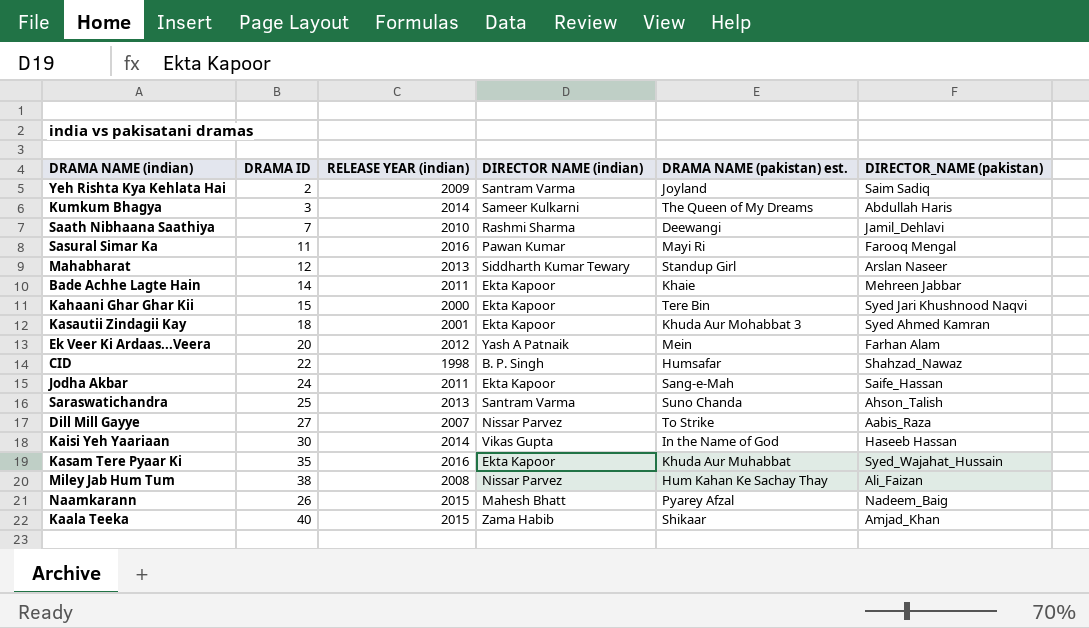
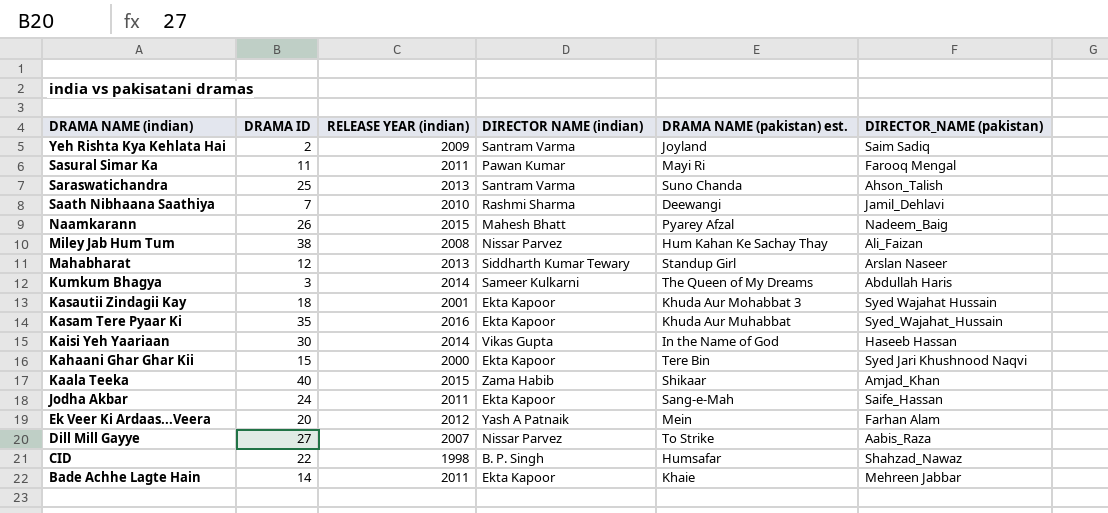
row order: none -> DRAMA NAME (indian) descending
Sasural Simar Ka | RELEASE YEAR (indian): 2016 -> 2011
Kasautii Zindagii Kay | DIRECTOR_NAME (pakistan): Syed Ahmed Kamran -> Syed Wajahat Hussain

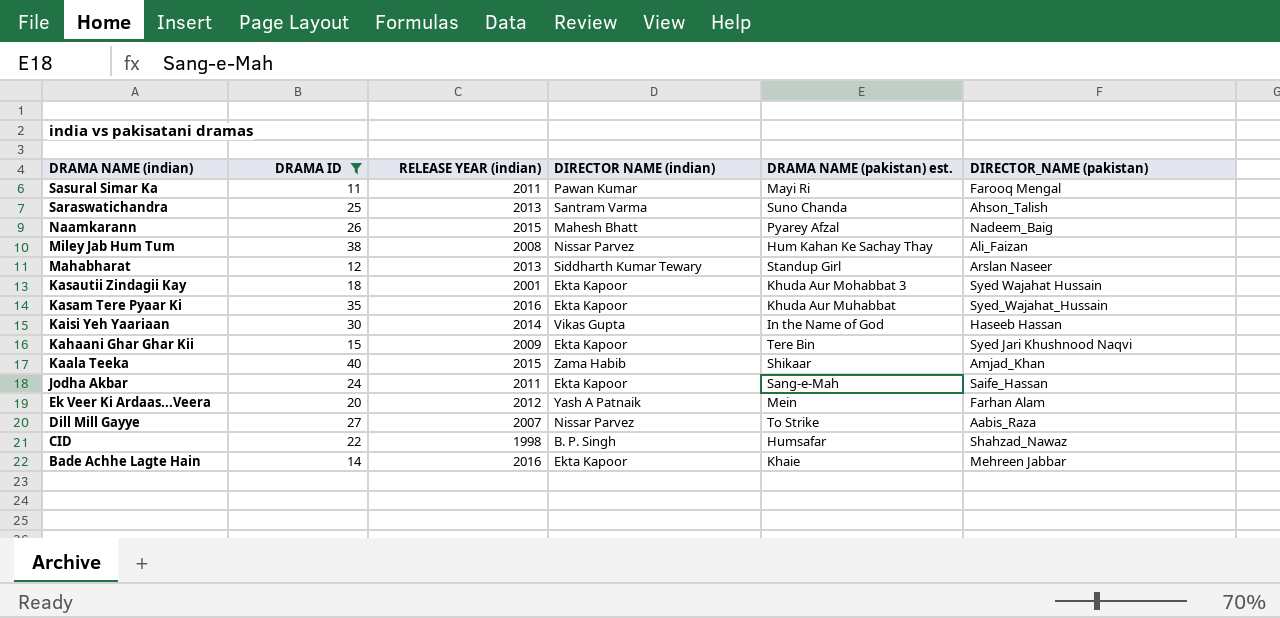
filter: none -> DRAMA ID >= 11
Kahaani Ghar Ghar Kii | RELEASE YEAR (indian): 2000 -> 2009
Bade Achhe Lagte Hain | RELEASE YEAR (indian): 2011 -> 2016

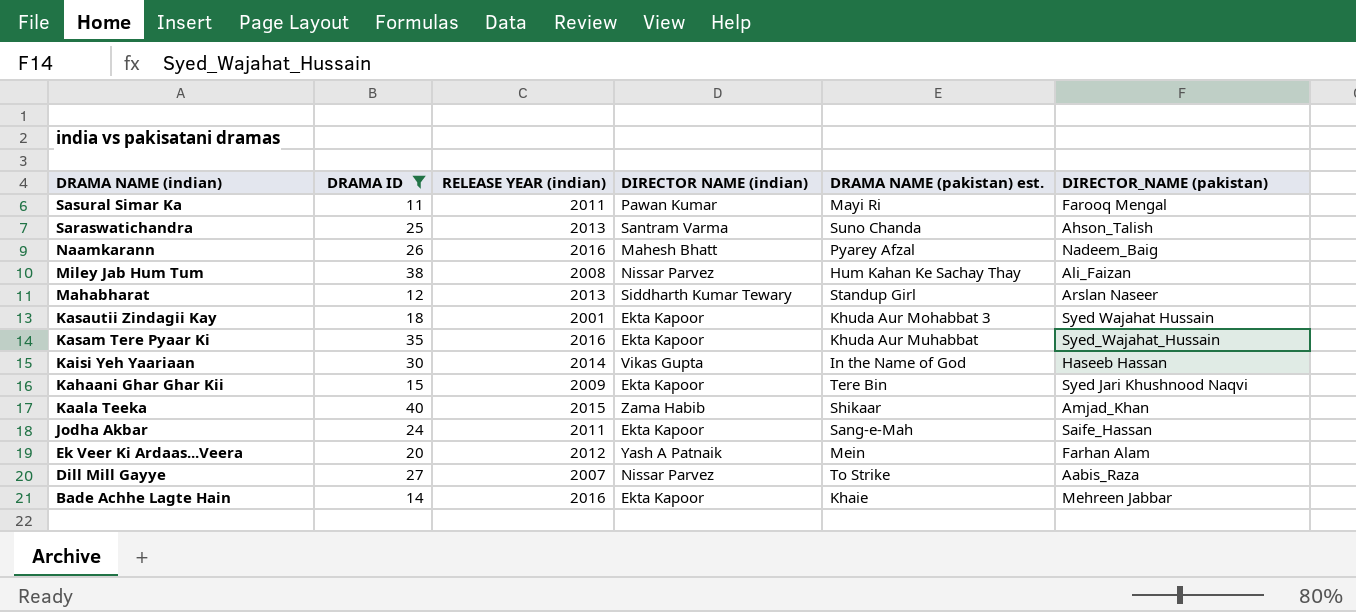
row CID: 22 | 1998 | B. P. Singh | Humsafar | Shahzad_Nawaz -> none
Naamkarann | RELEASE YEAR (indian): 2015 -> 2016

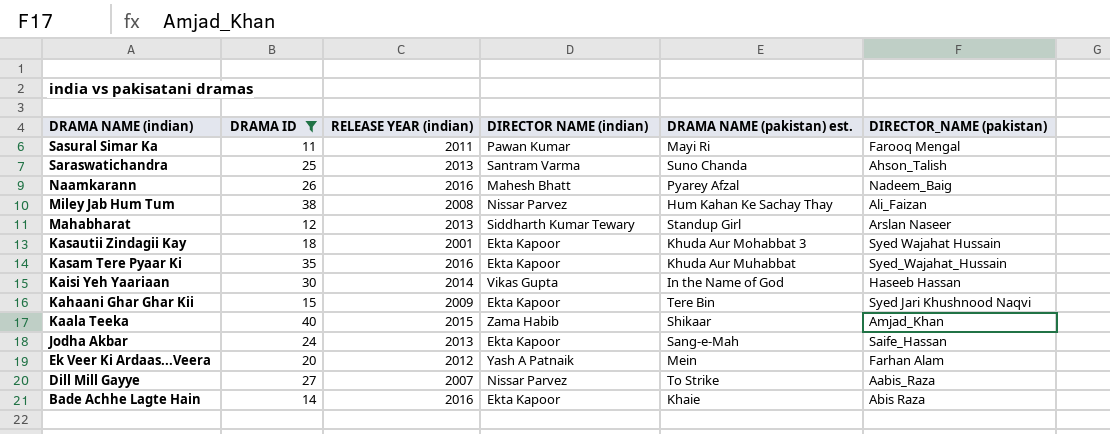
Jodha Akbar | RELEASE YEAR (indian): 2011 -> 2013
Bade Achhe Lagte Hain | DIRECTOR_NAME (pakistan): Mehreen Jabbar -> Abis Raza

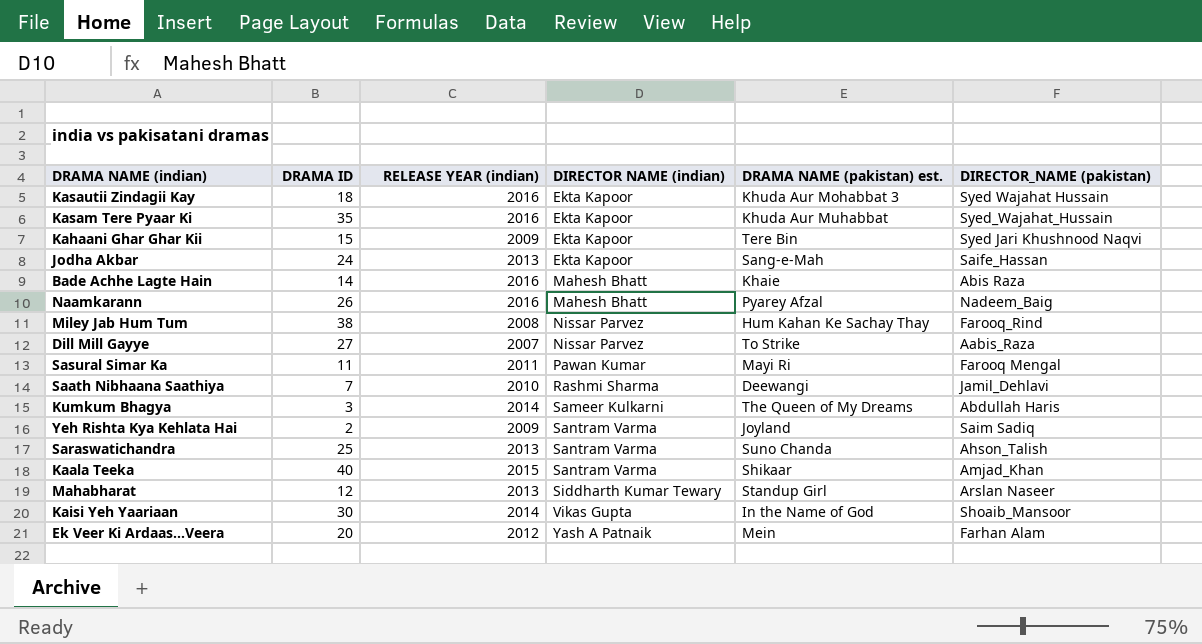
filter: DRAMA ID >= 11 -> none
row order: DRAMA NAME (indian) descending -> DIRECTOR NAME (indian) ascending
Kasautii Zindagii Kay | RELEASE YEAR (indian): 2001 -> 2016
Bade Achhe Lagte Hain | DIRECTOR NAME (indian): Ekta Kapoor -> Mahesh Bhatt
Miley Jab Hum Tum | DIRECTOR_NAME (pakistan): Ali_Faizan -> Farooq_Rind
Kaala Teeka | DIRECTOR NAME (indian): Zama Habib -> Santram Varma
Kaisi Yeh Yaariaan | DIRECTOR_NAME (pakistan): Haseeb Hassan -> Shoaib_Mansoor

